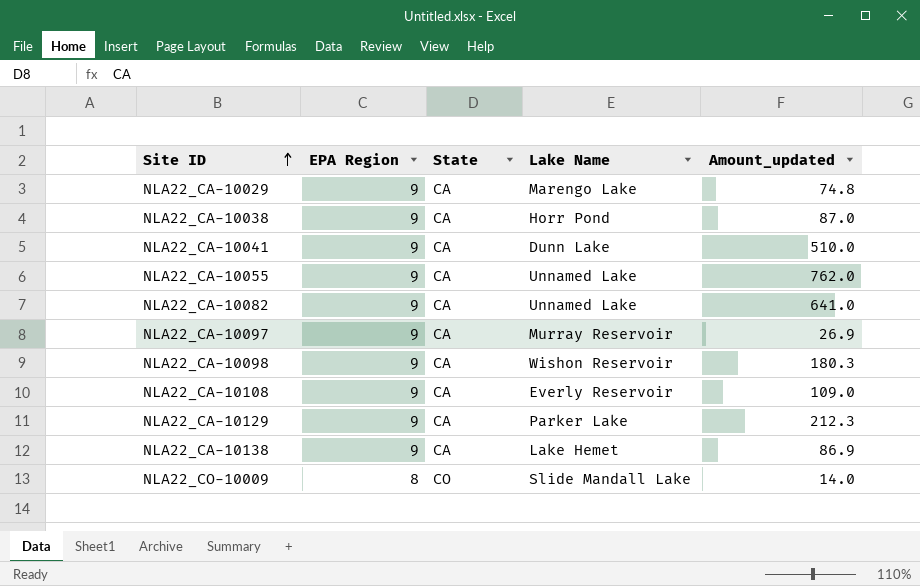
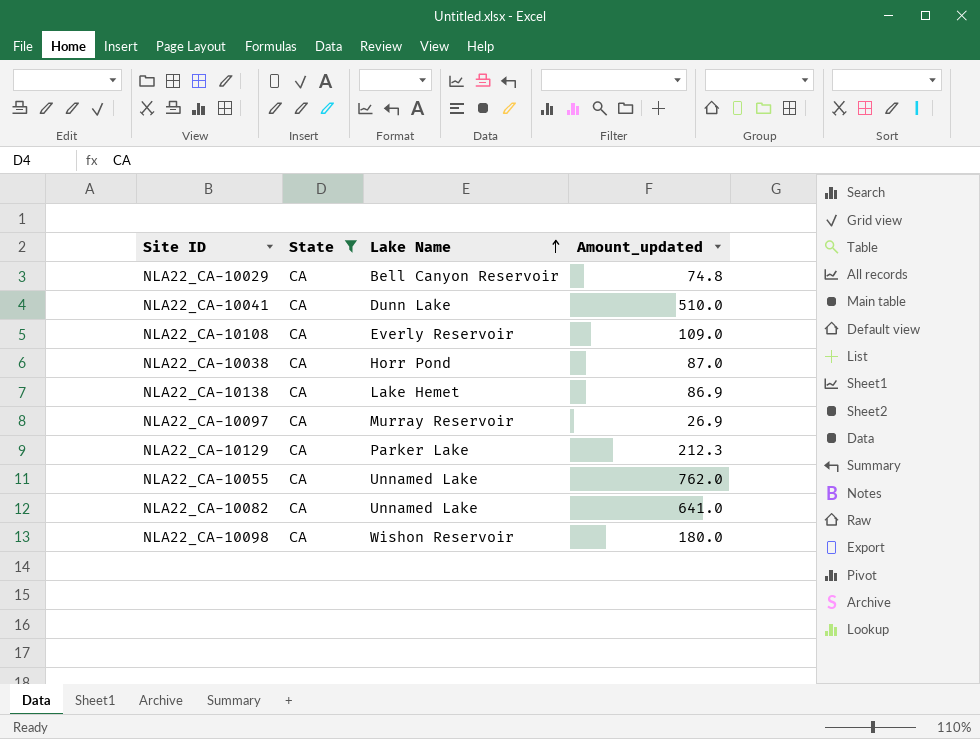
filter: none -> State = CA
row order: Site ID ascending -> Lake Name ascending
column EPA Region | position: 2 -> none
NLA22_CA-10029 | Lake Name: Marengo Lake -> Bell Canyon Reservoir
NLA22_CA-10098 | Amount_updated: 180.3 -> 180.0

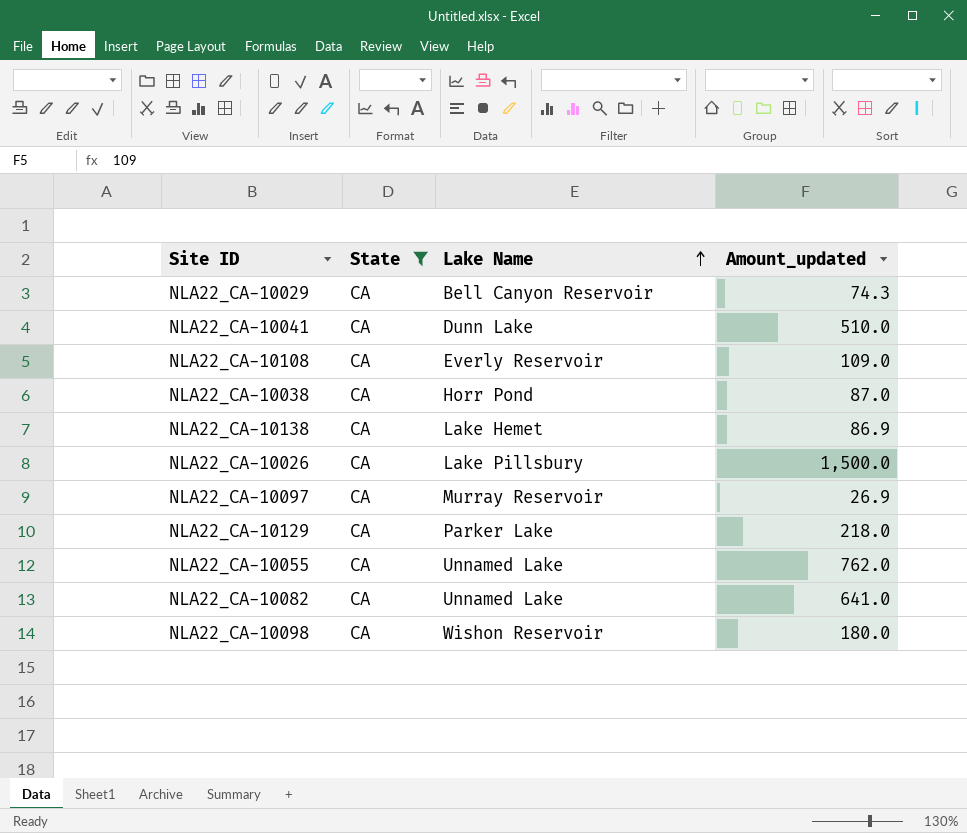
NLA22_CA-10029 | Amount_updated: 74.8 -> 74.3
row NLA22_CA-10026: none -> CA | Lake Pillsbury | 1,500.0
NLA22_CA-10129 | Amount_updated: 212.3 -> 218.0

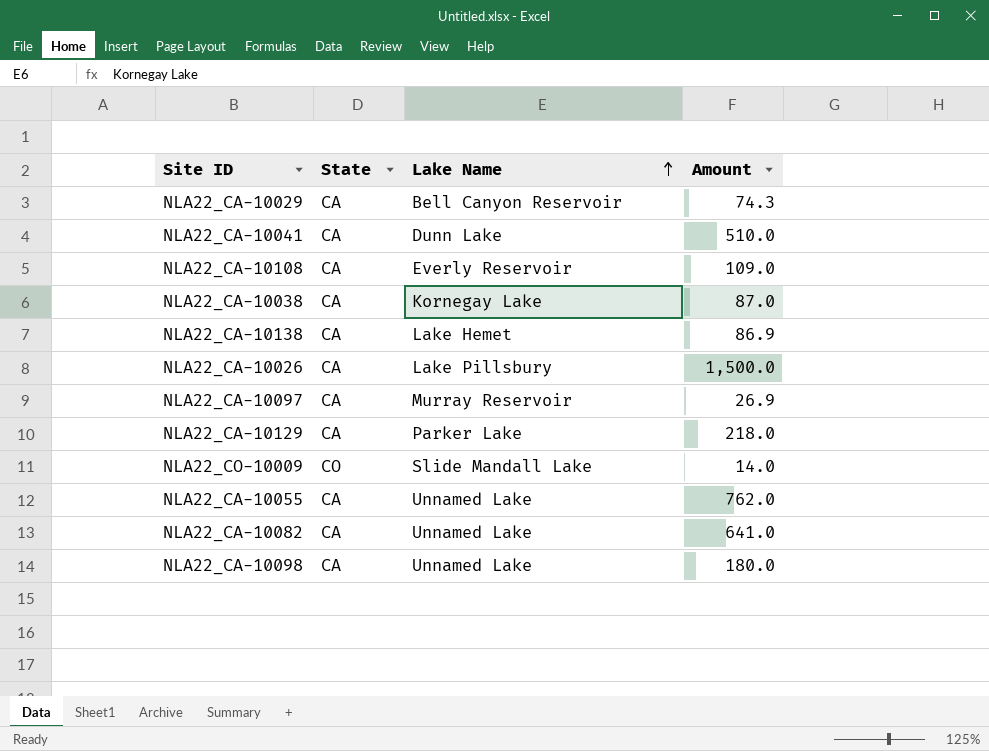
filter: State = CA -> none
column name: Amount_updated -> Amount
NLA22_CA-10038 | Lake Name: Horr Pond -> Kornegay Lake
NLA22_CA-10098 | Lake Name: Wishon Reservoir -> Unnamed Lake

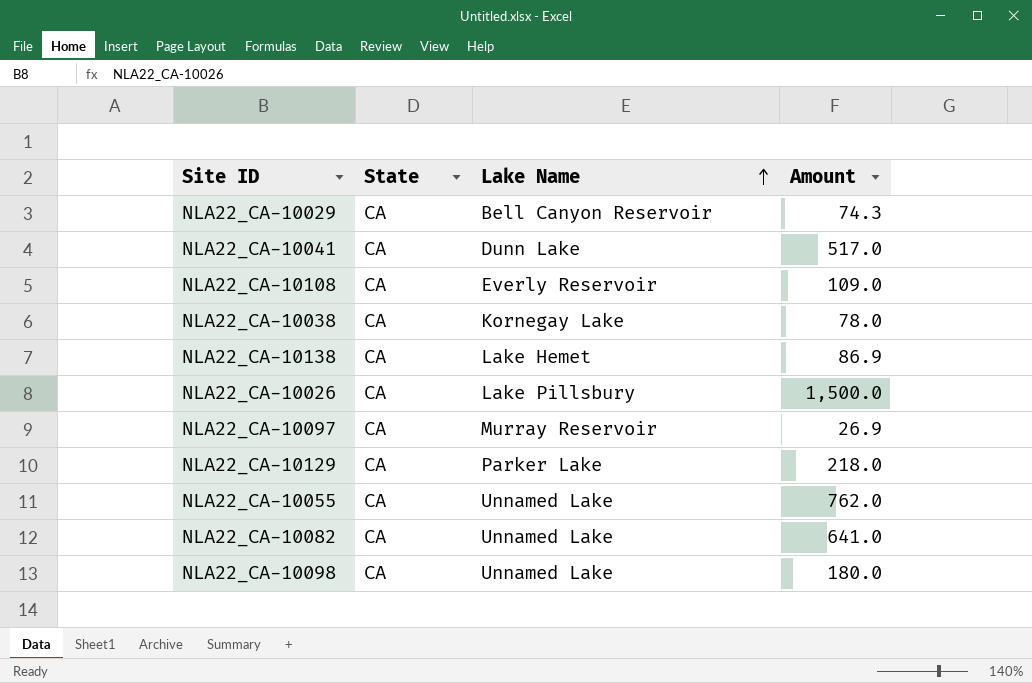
row NLA22_CO-10009: CO | Slide Mandall Lake | 14.0 -> none
NLA22_CA-10041 | Amount: 510.0 -> 517.0
NLA22_CA-10038 | Amount: 87.0 -> 78.0

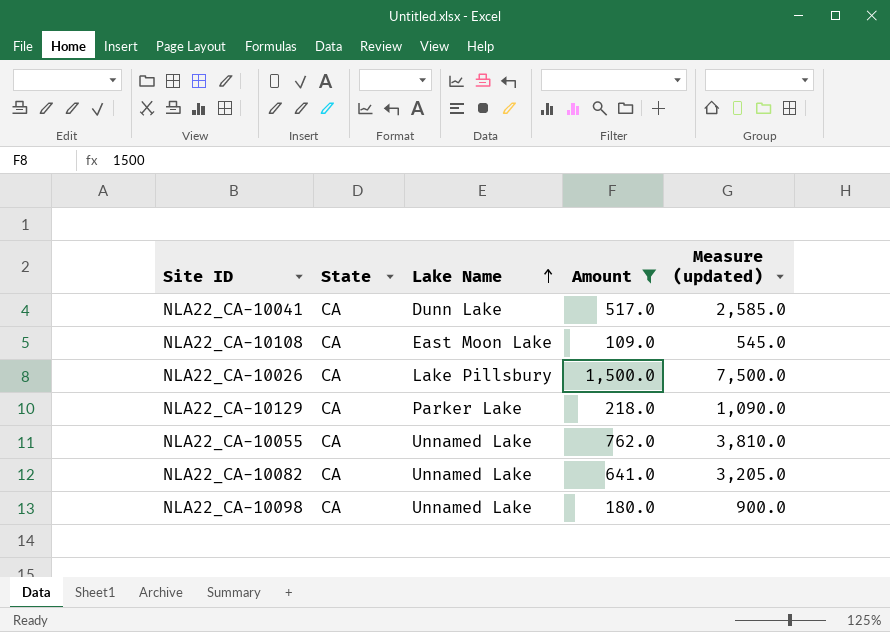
filter: none -> Amount >= 109.0
column Measure (updated) | formula: none -> [Amount] * 5
NLA22_CA-10108 | Lake Name: Everly Reservoir -> East Moon Lake

